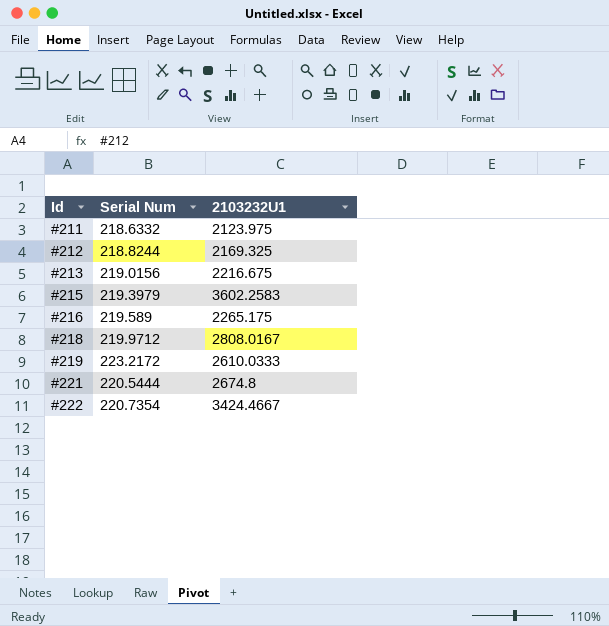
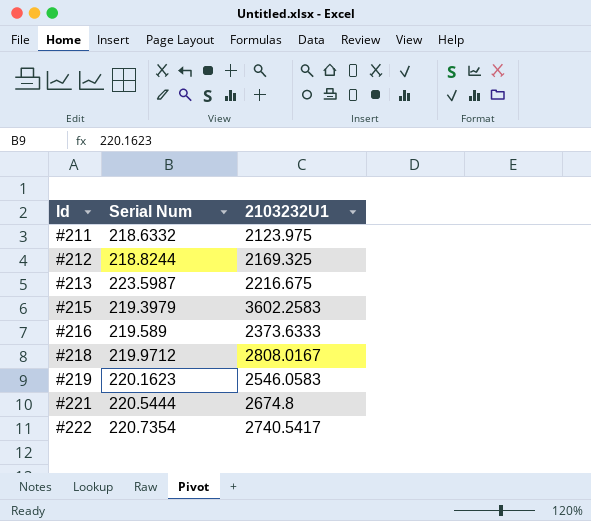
#213 | Serial Num: 219.0156 -> 223.5987
#216 | 2103232U1: 2265.175 -> 2373.6333
#219 | Serial Num: 223.2172 -> 220.1623
#219 | 2103232U1: 2610.0333 -> 2546.0583
#222 | 2103232U1: 3424.4667 -> 2740.5417

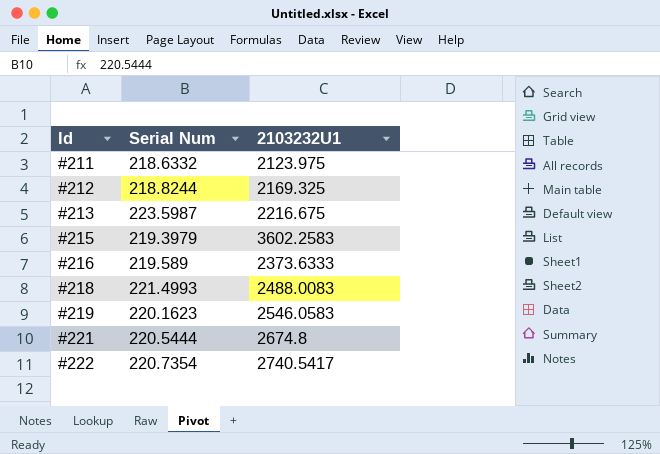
#218 | Serial Num: 219.9712 -> 221.4993
#218 | 2103232U1: 2808.0167 -> 2488.0083

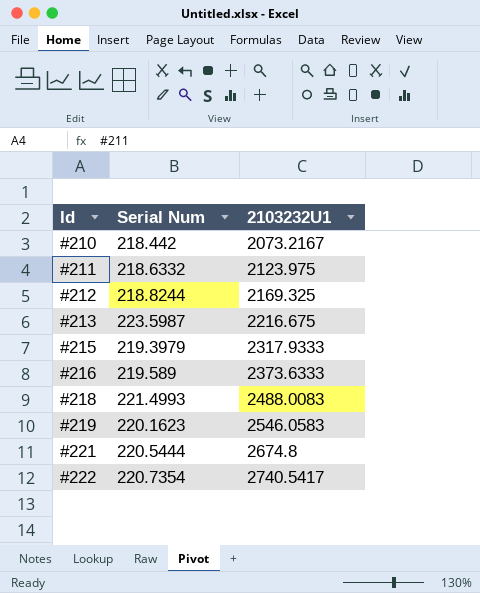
row #210: none -> 218.442 | 2073.2167
#215 | 2103232U1: 3602.2583 -> 2317.9333

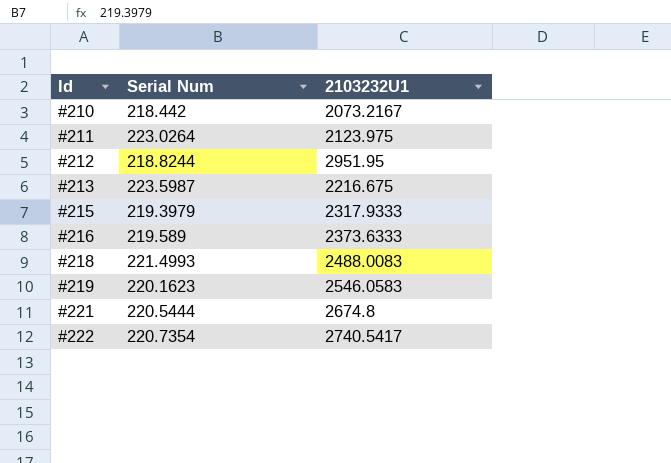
#211 | Serial Num: 218.6332 -> 223.0264
#212 | 2103232U1: 2169.325 -> 2951.95

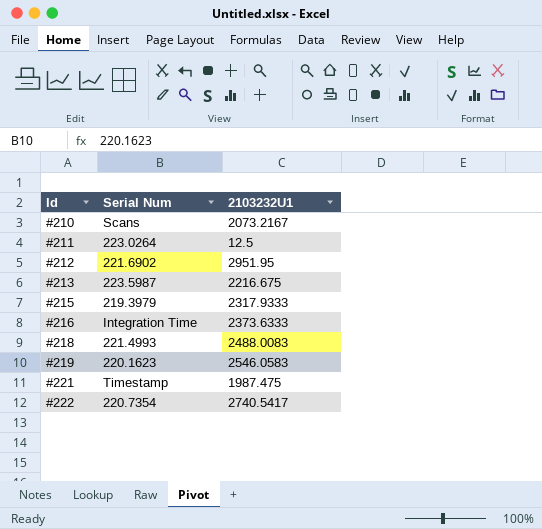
#210 | Serial Num: 218.442 -> Scans
#211 | 2103232U1: 2123.975 -> 12.5
#212 | Serial Num: 218.8244 -> 221.6902
#216 | Serial Num: 219.589 -> Integration Time
#221 | Serial Num: 220.5444 -> Timestamp
#221 | 2103232U1: 2674.8 -> 1987.475

